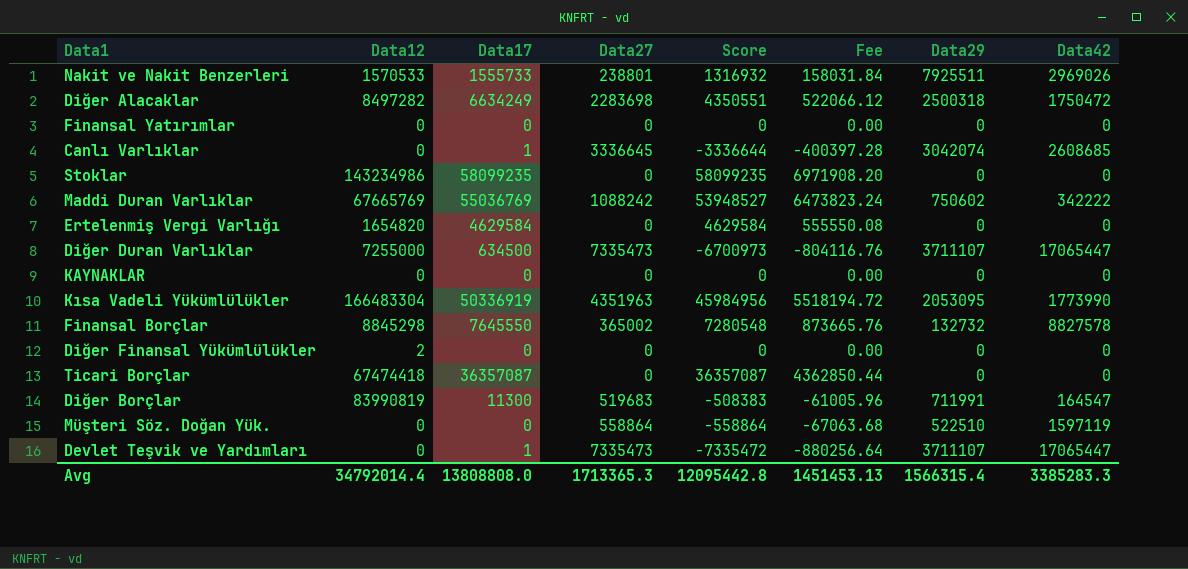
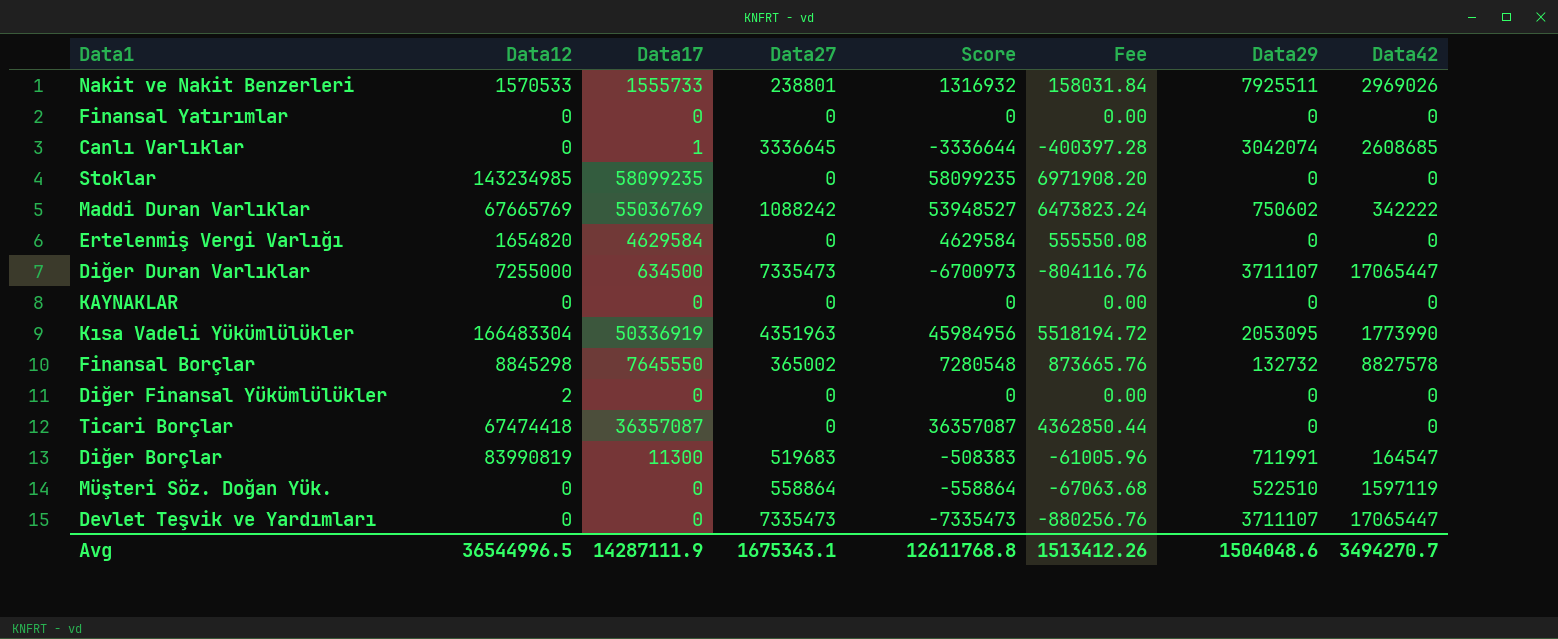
row Diğer Alacaklar: 8497282 | 6634249 | 2283698 | 4350551 | 522066.12 | 2500318 | 1750472 -> none
Stoklar | Data12: 143234986 -> 143234985
Devlet Teşvik ve Yardımları | Data17: 1 -> 0
Devlet Teşvik ve Yardımları | Score: -7335472 -> -7335473
Devlet Teşvik ve Yardımları | Fee: -880256.64 -> -880256.76
Avg | Data12: 34792014.4 -> 36544996.5
Avg | Data17: 13808808.0 -> 14287111.9
Avg | Data27: 1713365.3 -> 1675343.1
Avg | Score: 12095442.8 -> 12611768.8
Avg | Fee: 1451453.13 -> 1513412.26
Avg | Data29: 1566315.4 -> 1504048.6
Avg | Data42: 3385283.3 -> 3494270.7

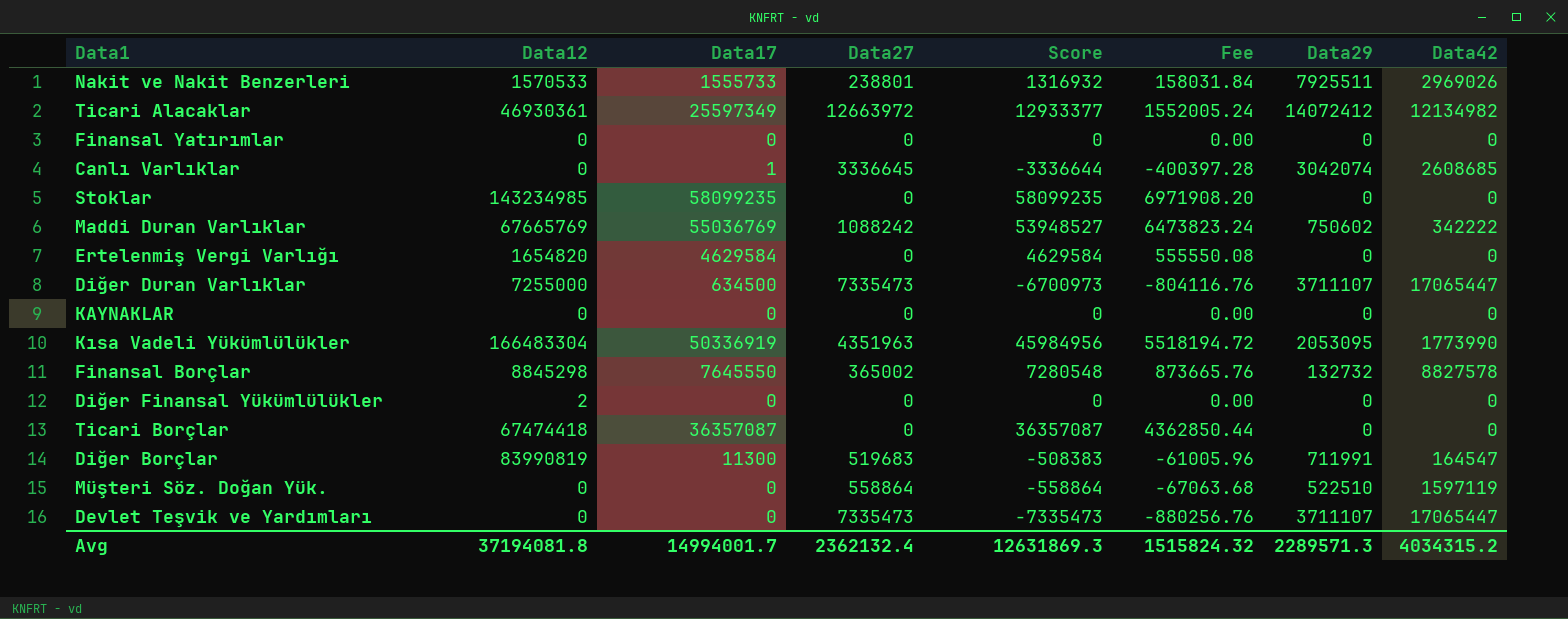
row Ticari Alacaklar: none -> 46930361 | 25597349 | 12663972 | 12933377 | 1552005.24 | 14072412 | 12134982
Avg | Data12: 36544996.5 -> 37194081.8
Avg | Data17: 14287111.9 -> 14994001.7
Avg | Data27: 1675343.1 -> 2362132.4
Avg | Score: 12611768.8 -> 12631869.3
Avg | Fee: 1513412.26 -> 1515824.32
Avg | Data29: 1504048.6 -> 2289571.3
Avg | Data42: 3494270.7 -> 4034315.2

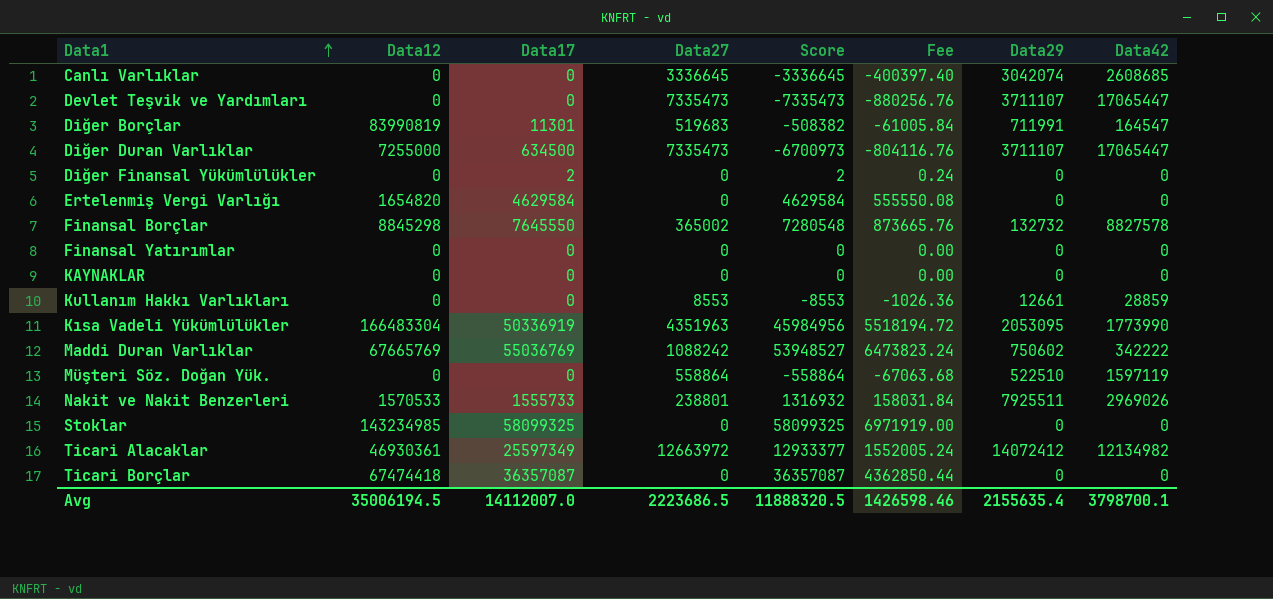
row order: none -> Data1 ascending
Canlı Varlıklar | Data17: 1 -> 0
Canlı Varlıklar | Score: -3336644 -> -3336645
Canlı Varlıklar | Fee: -400397.28 -> -400397.40
Diğer Borçlar | Data17: 11300 -> 11301
Diğer Borçlar | Score: -508383 -> -508382
Diğer Borçlar | Fee: -61005.96 -> -61005.84
Diğer Finansal Yükümlülükler | Data12: 2 -> 0
Diğer Finansal Yükümlülükler | Data17: 0 -> 2
Diğer Finansal Yükümlülükler | Score: 0 -> 2
Diğer Finansal Yükümlülükler | Fee: 0.00 -> 0.24
row Kullanım Hakkı Varlıkları: none -> 0 | 0 | 8553 | -8553 | -1026.36 | 12661 | 28859
Stoklar | Data17: 58099235 -> 58099325
Stoklar | Score: 58099235 -> 58099325
Stoklar | Fee: 6971908.20 -> 6971919.00
Avg | Data12: 37194081.8 -> 35006194.5
Avg | Data17: 14994001.7 -> 14112007.0
Avg | Data27: 2362132.4 -> 2223686.5
Avg | Score: 12631869.3 -> 11888320.5
Avg | Fee: 1515824.32 -> 1426598.46
Avg | Data29: 2289571.3 -> 2155635.4
Avg | Data42: 4034315.2 -> 3798700.1

